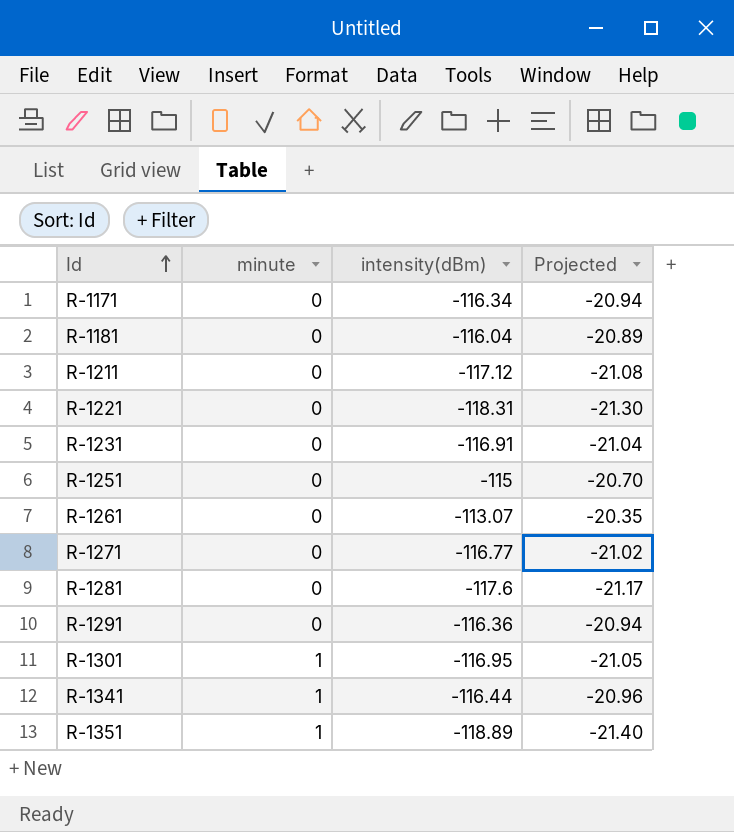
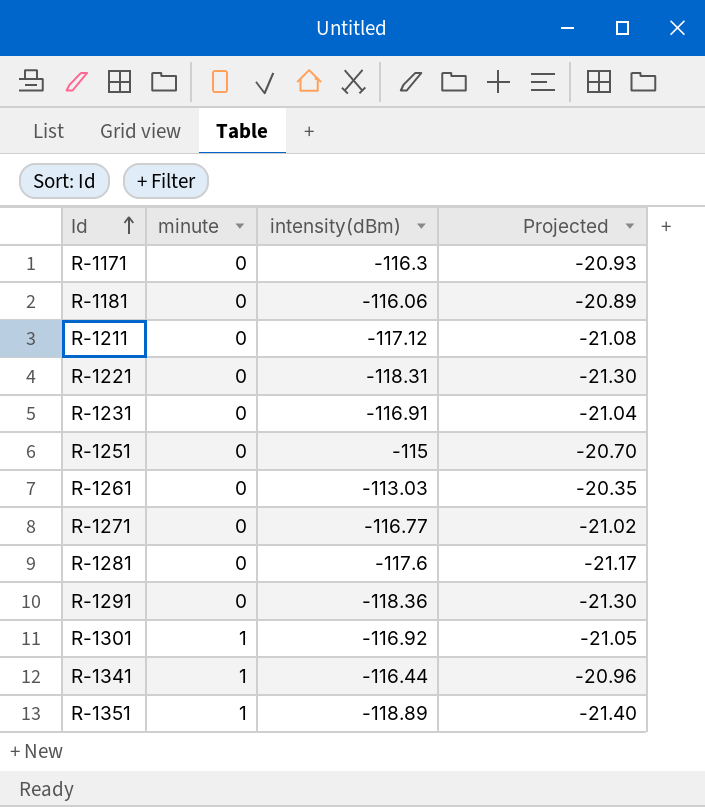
R-1171 | intensity(dBm): -116.34 -> -116.3
R-1171 | Projected: -20.94 -> -20.93
R-1181 | intensity(dBm): -116.04 -> -116.06
R-1261 | intensity(dBm): -113.07 -> -113.03
R-1291 | intensity(dBm): -116.36 -> -118.36
R-1291 | Projected: -20.94 -> -21.30
R-1301 | intensity(dBm): -116.95 -> -116.92

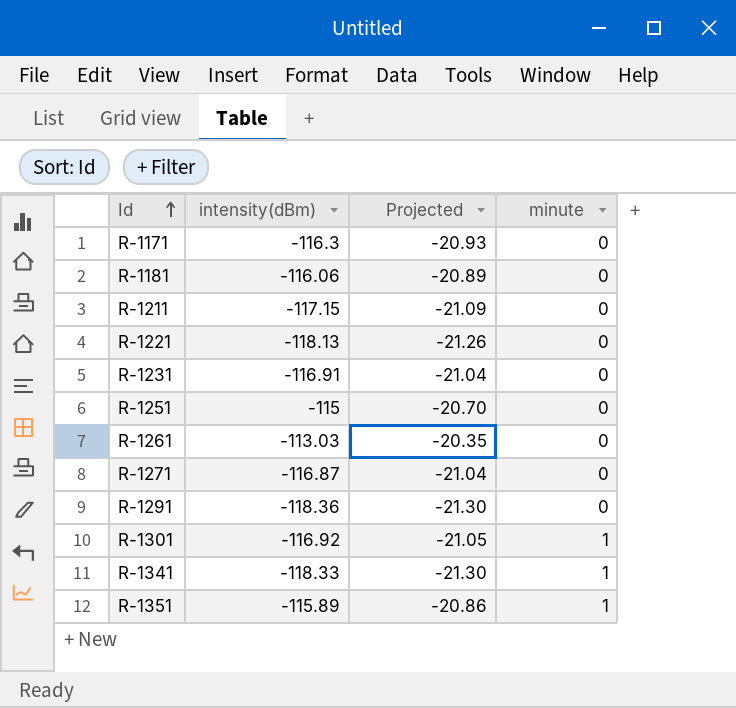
column minute | position: 2 -> 4
row R-1281: 0 | -117.6 | -21.17 -> none
R-1211 | intensity(dBm): -117.12 -> -117.15
R-1211 | Projected: -21.08 -> -21.09
R-1221 | intensity(dBm): -118.31 -> -118.13
R-1221 | Projected: -21.30 -> -21.26
R-1271 | intensity(dBm): -116.77 -> -116.87
R-1271 | Projected: -21.02 -> -21.04
R-1341 | intensity(dBm): -116.44 -> -118.33
R-1341 | Projected: -20.96 -> -21.30
R-1351 | intensity(dBm): -118.89 -> -115.89
R-1351 | Projected: -21.40 -> -20.86

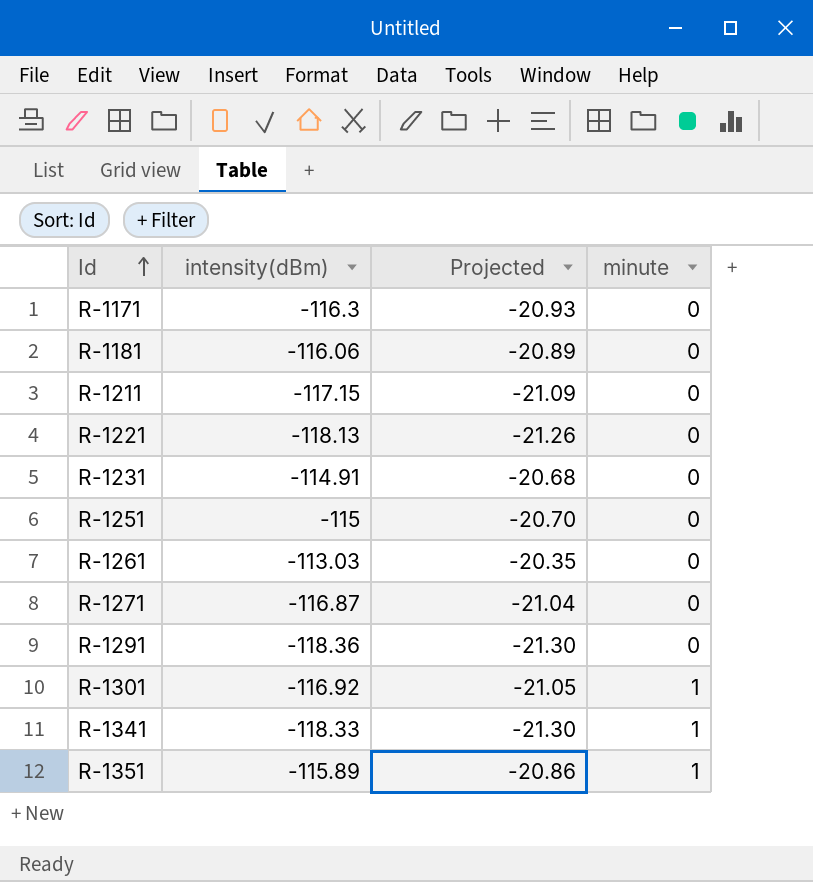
R-1231 | intensity(dBm): -116.91 -> -114.91
R-1231 | Projected: -21.04 -> -20.68

